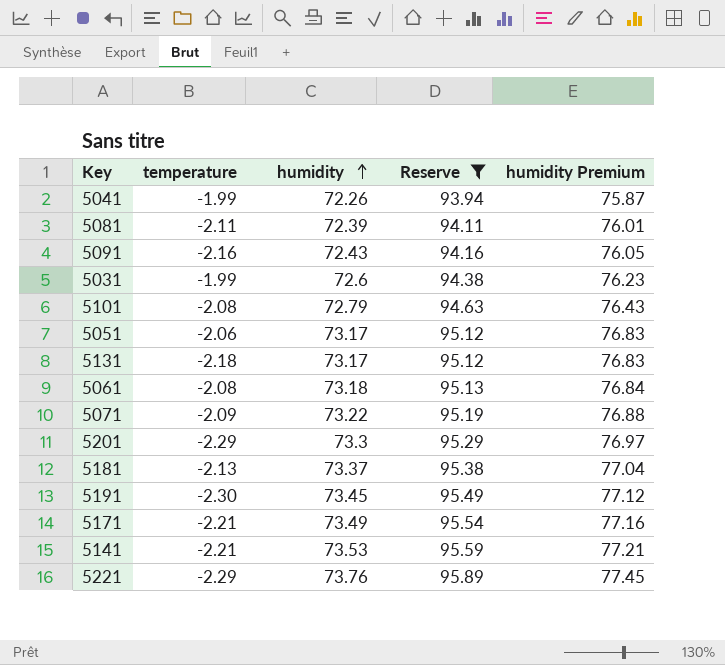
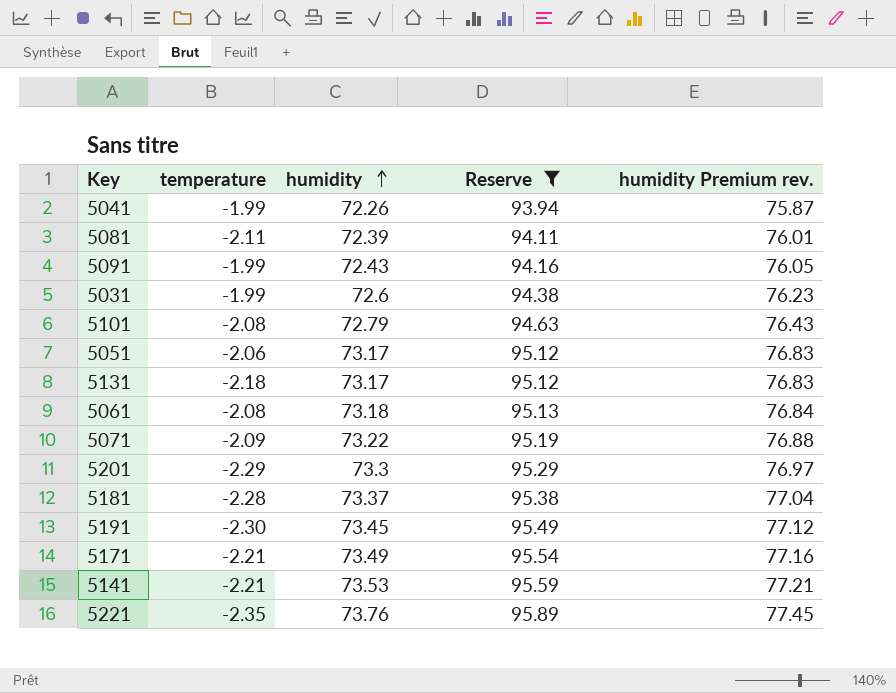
column name: humidity Premium -> humidity Premium rev.
5091 | temperature: -2.16 -> -1.99
5181 | temperature: -2.13 -> -2.28
5221 | temperature: -2.29 -> -2.35

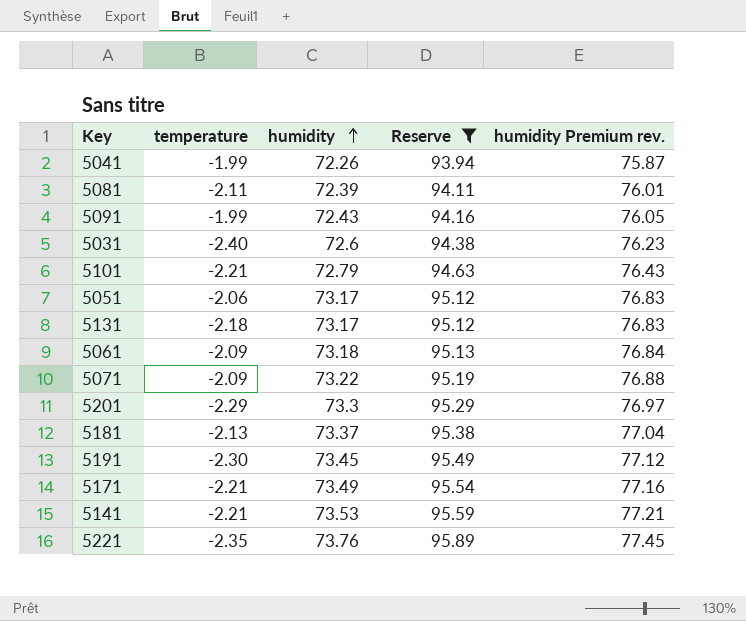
5031 | temperature: -1.99 -> -2.40
5101 | temperature: -2.08 -> -2.21
5061 | temperature: -2.08 -> -2.09
5181 | temperature: -2.28 -> -2.13

